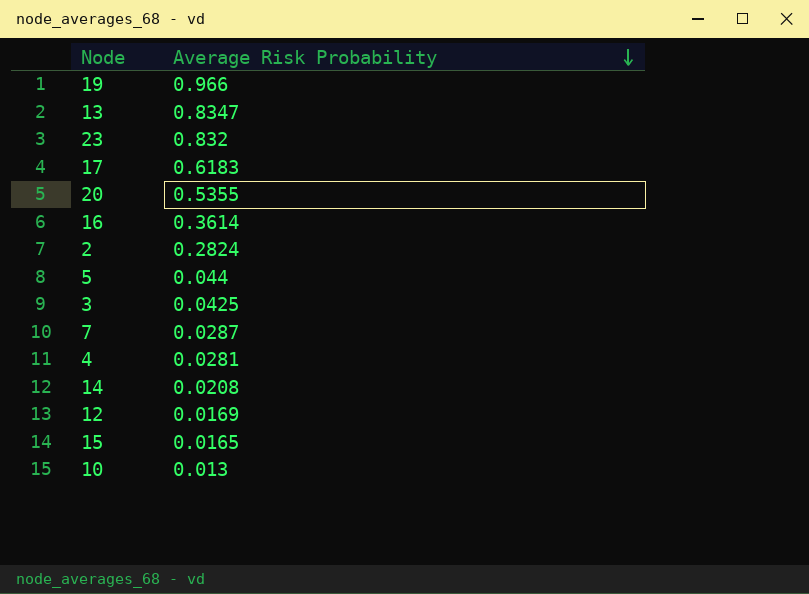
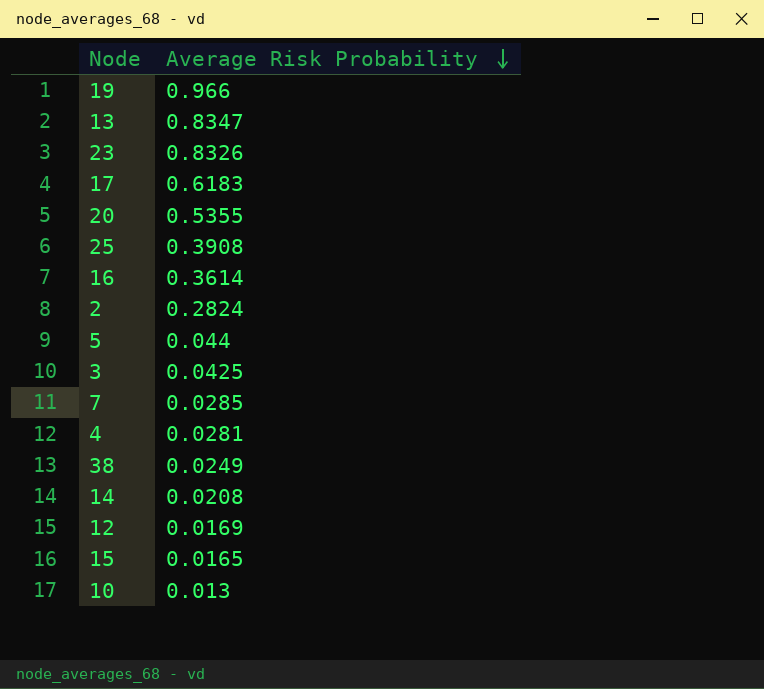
23 | Average Risk Probability: 0.832 -> 0.8326
row 25: none -> 0.3908
7 | Average Risk Probability: 0.0287 -> 0.0285
row 38: none -> 0.0249

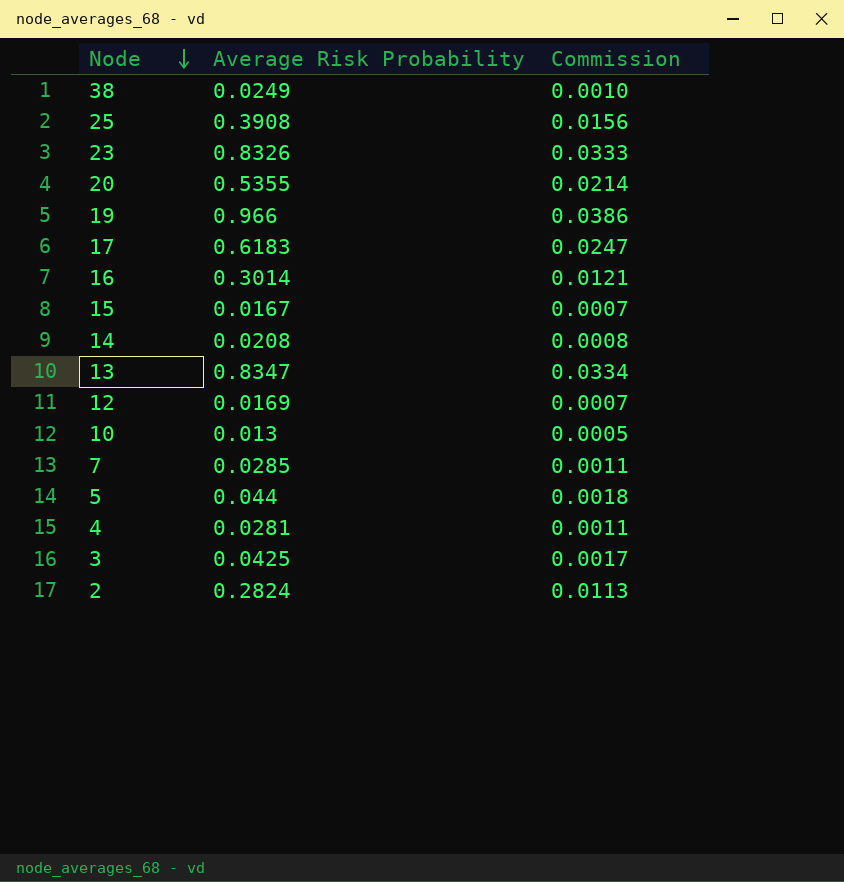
row order: Average Risk Probability descending -> Node descending
column Commission | formula: none -> [Average Risk Probability] * 0.04
16 | Average Risk Probability: 0.3614 -> 0.3014
15 | Average Risk Probability: 0.0165 -> 0.0167

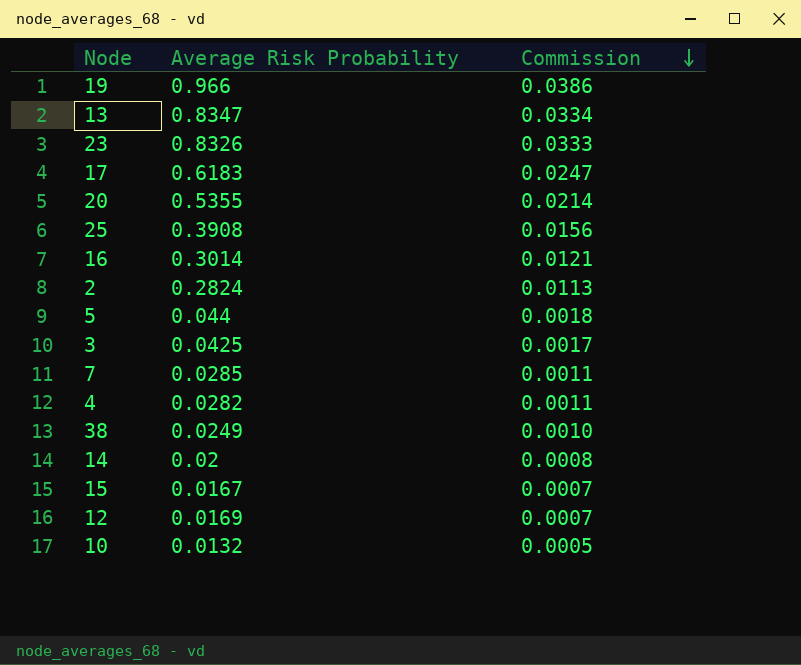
row order: Node descending -> Commission descending
4 | Average Risk Probability: 0.0281 -> 0.0282
14 | Average Risk Probability: 0.0208 -> 0.02
10 | Average Risk Probability: 0.013 -> 0.0132

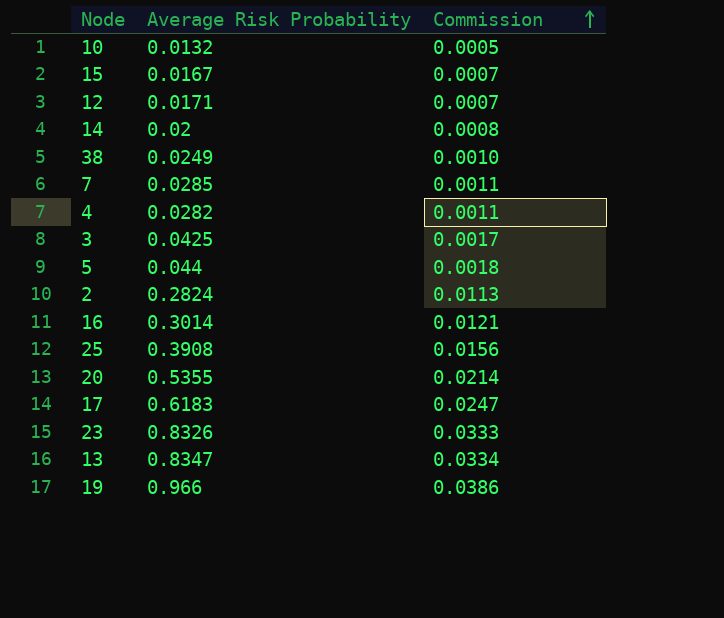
row order: Commission descending -> Commission ascending
12 | Average Risk Probability: 0.0169 -> 0.0171

